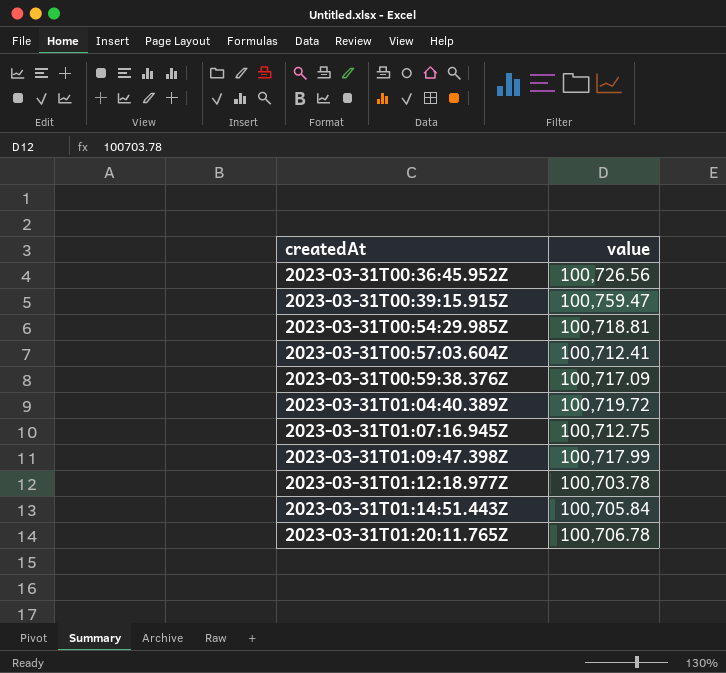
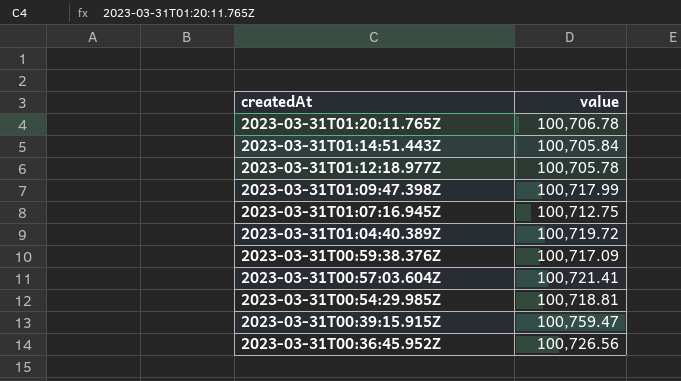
row order: createdAt ascending -> createdAt descending
2023-03-31T01:12:18.977Z | value: 100,703.78 -> 100,705.78
2023-03-31T00:57:03.604Z | value: 100,712.41 -> 100,721.41

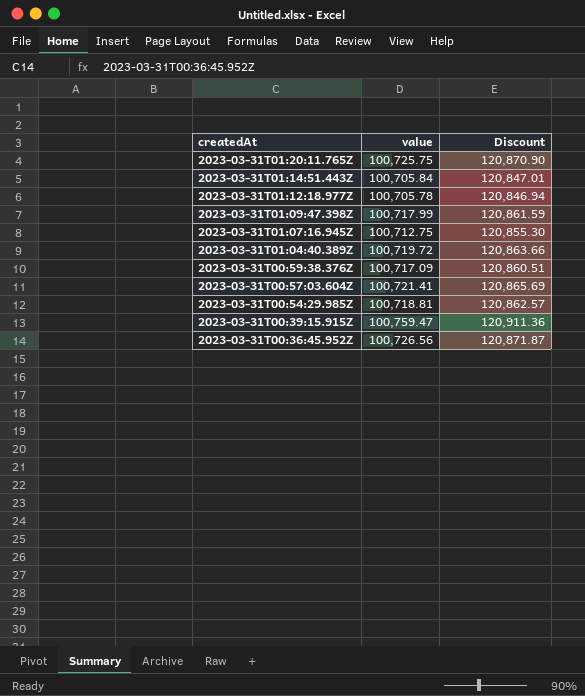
column Discount | formula: none -> [value] * 1.2
2023-03-31T01:20:11.765Z | value: 100,706.78 -> 100,725.75

